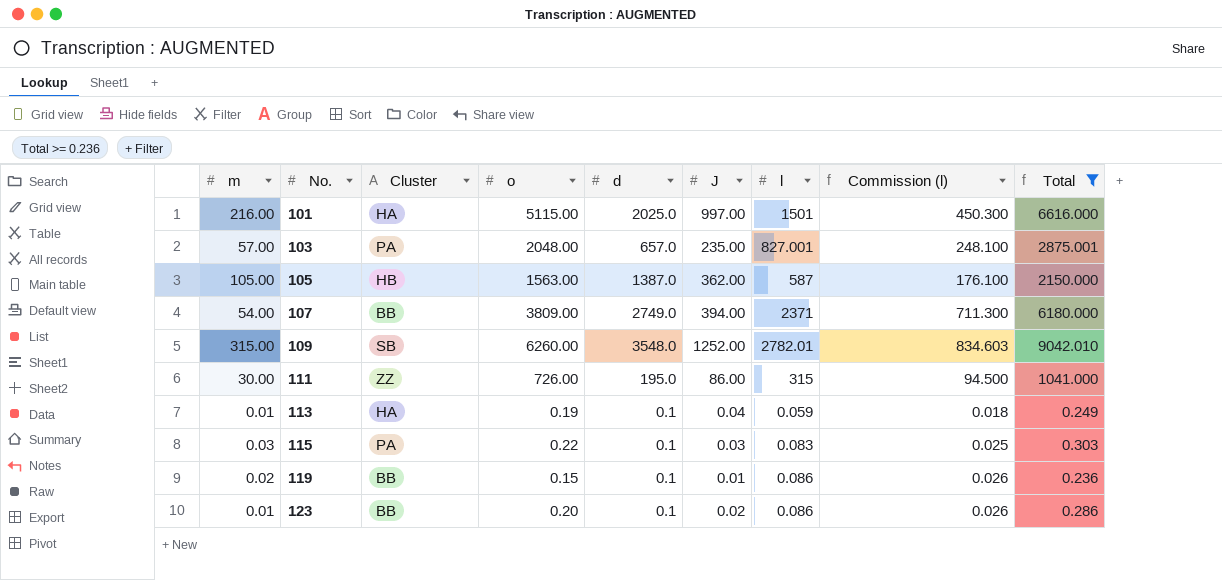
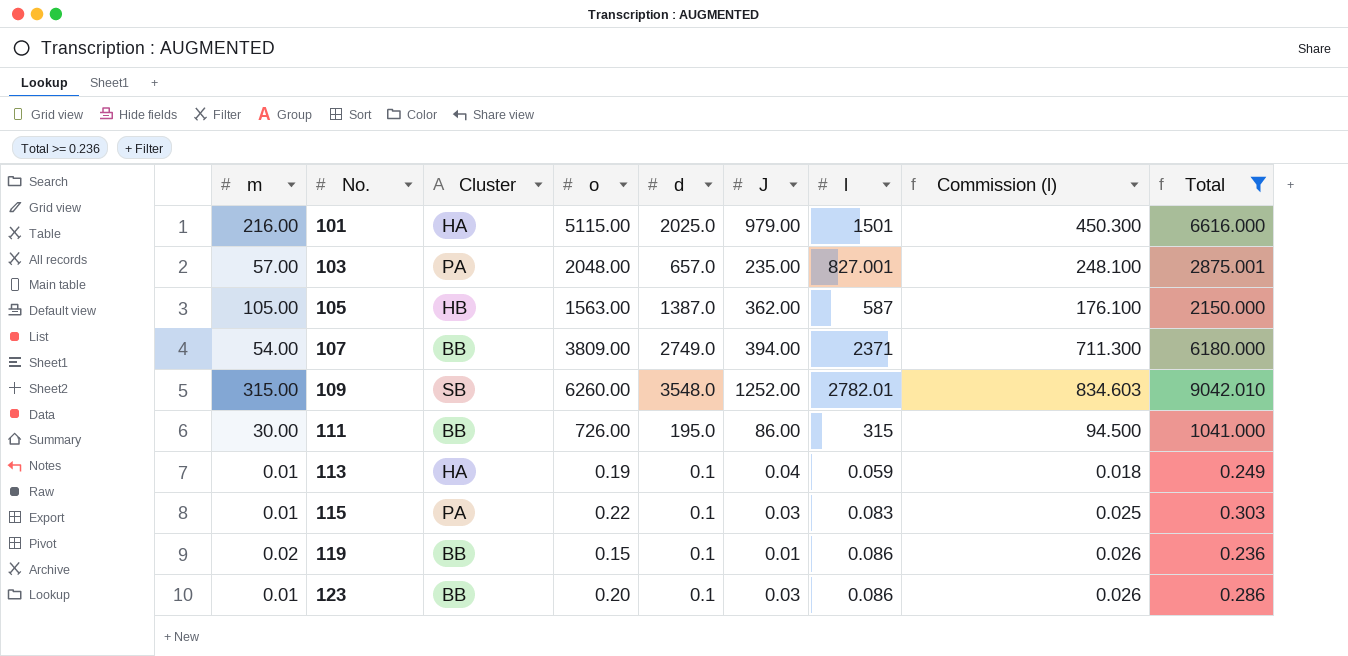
101 | J: 997.00 -> 979.00
111 | Cluster: ZZ -> BB
115 | m: 0.03 -> 0.01
123 | J: 0.02 -> 0.03

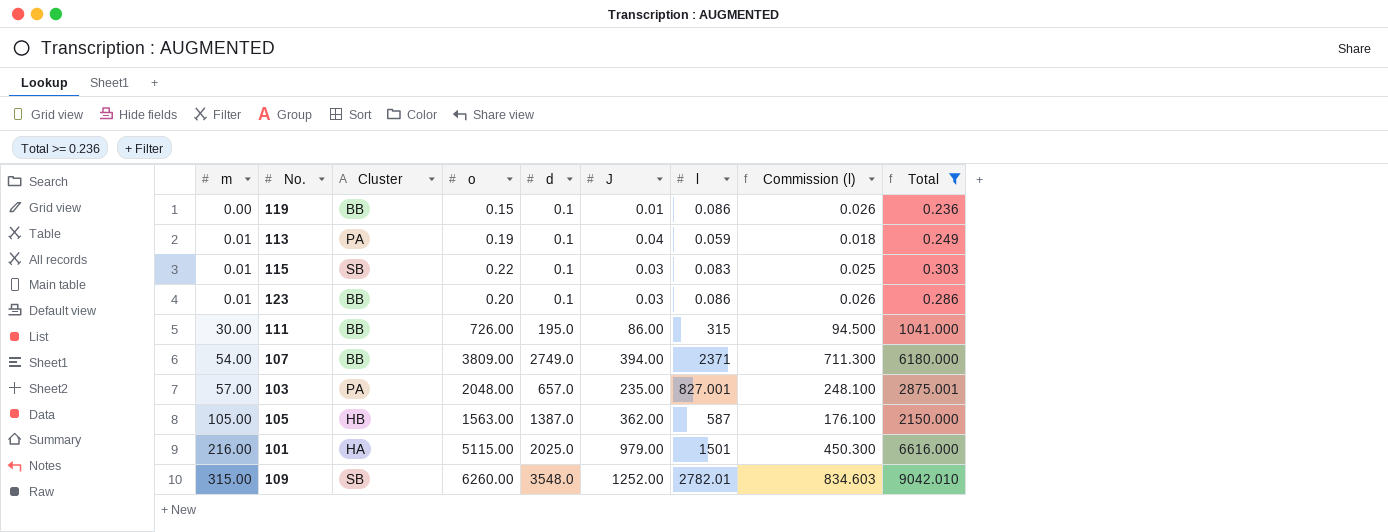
row order: No. ascending -> m ascending
119 | m: 0.02 -> 0.00
113 | Cluster: HA -> PA
115 | Cluster: PA -> SB

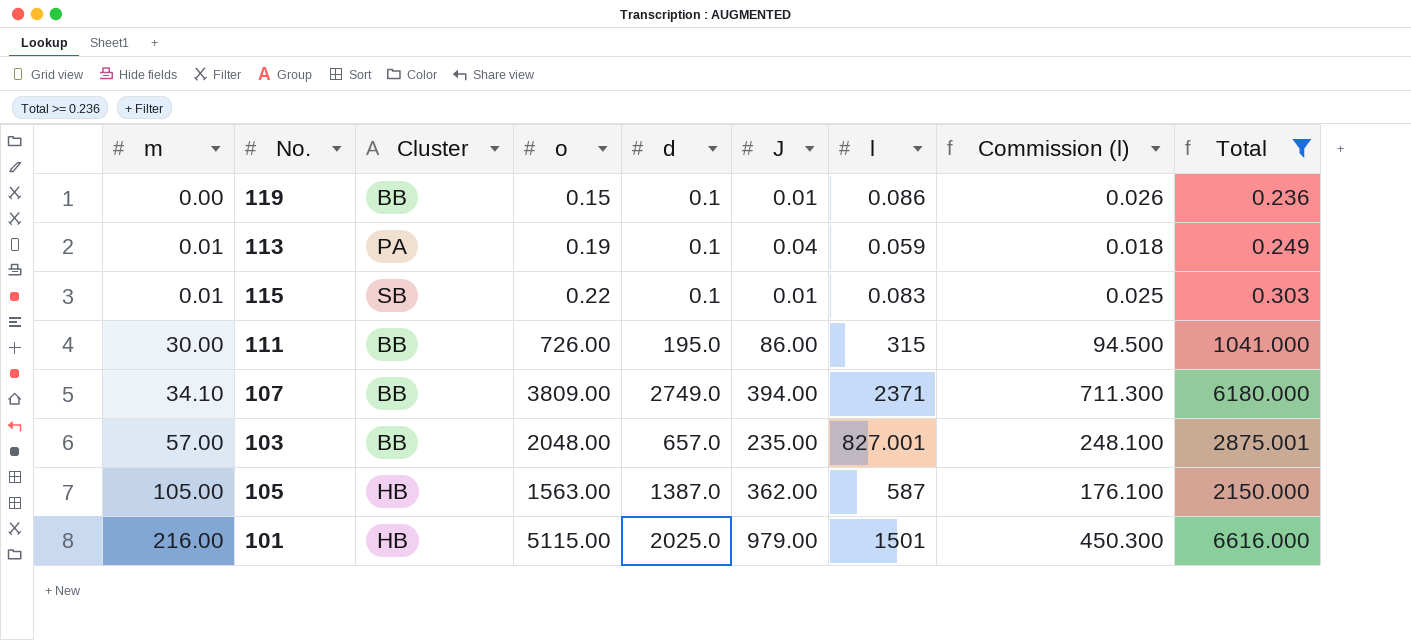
row 123: 0.01 | BB | 0.20 | 0.1 | 0.03 | 0.086 | 0.026 | 0.286 -> none
row 109: 315.00 | SB | 6260.00 | 3548.0 | 1252.00 | 2782.01 | 834.603 | 9042.010 -> none
115 | J: 0.03 -> 0.01
107 | m: 54.00 -> 34.10
103 | Cluster: PA -> BB
101 | Cluster: HA -> HB

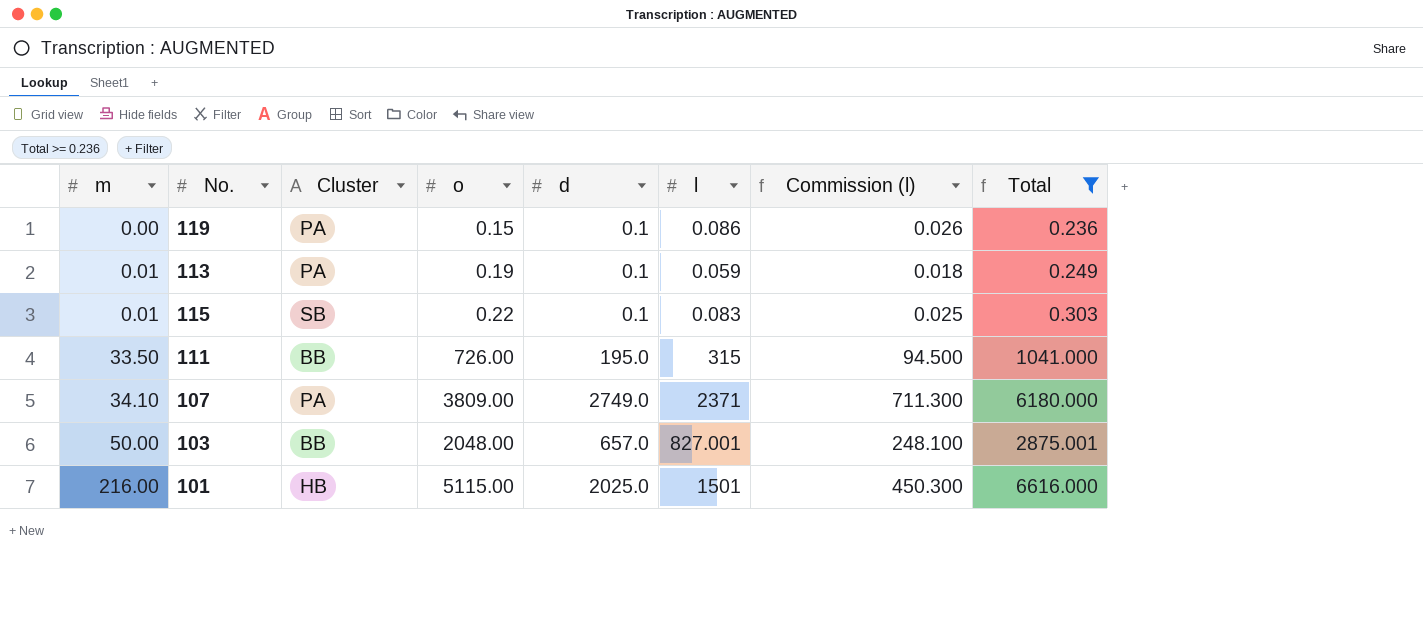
column J | position: 6 -> none
row 105: 105.00 | HB | 1563.00 | 1387.0 | 362.00 | 587 | 176.100 | 2150.000 -> none
119 | Cluster: BB -> PA
111 | m: 30.00 -> 33.50
107 | Cluster: BB -> PA
103 | m: 57.00 -> 50.00

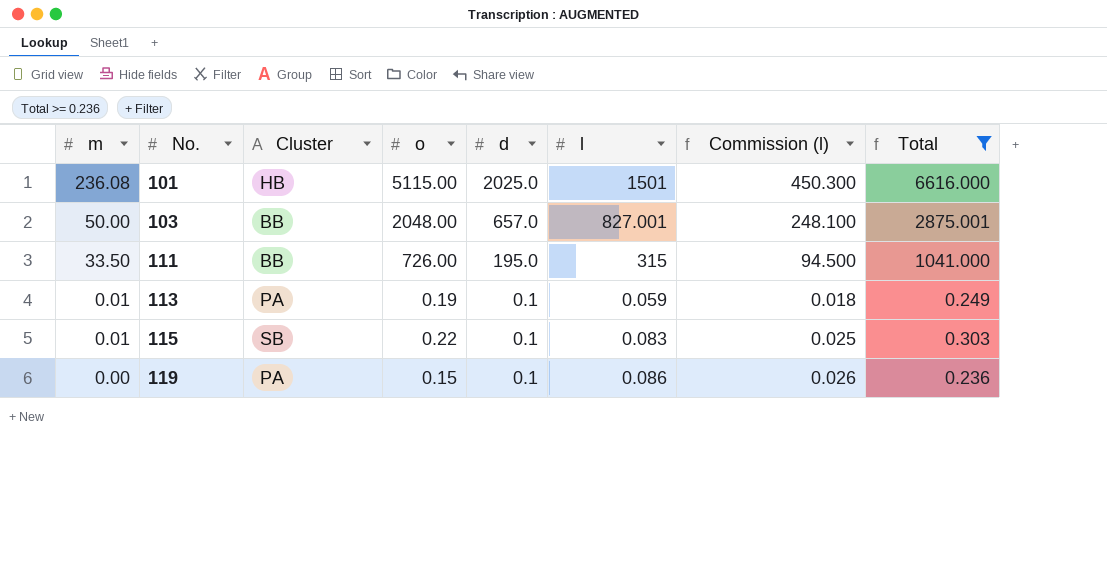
row order: m ascending -> m descending
row 107: 34.10 | PA | 3809.00 | 2749.0 | 2371 | 711.300 | 6180.000 -> none
101 | m: 216.00 -> 236.08

